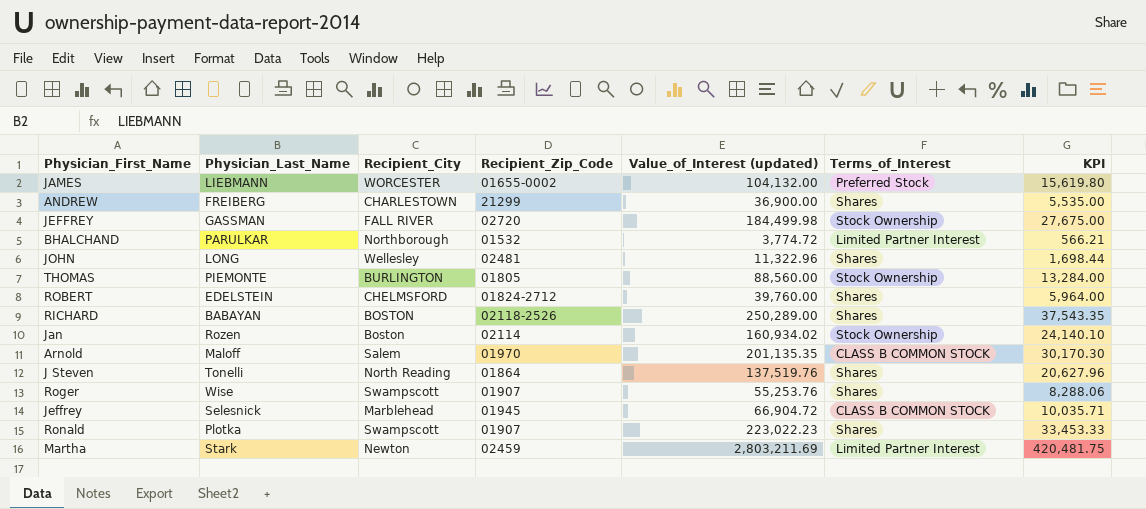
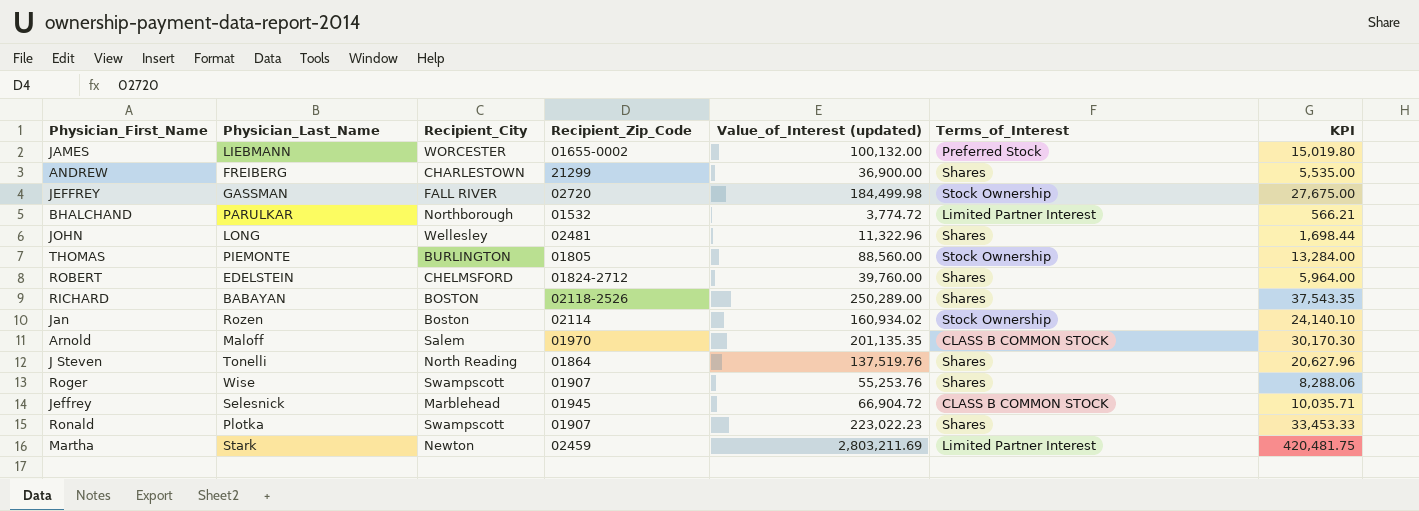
JAMES | Value_of_Interest (updated): 104,132.00 -> 100,132.00
JAMES | KPI: 15,619.80 -> 15,019.80

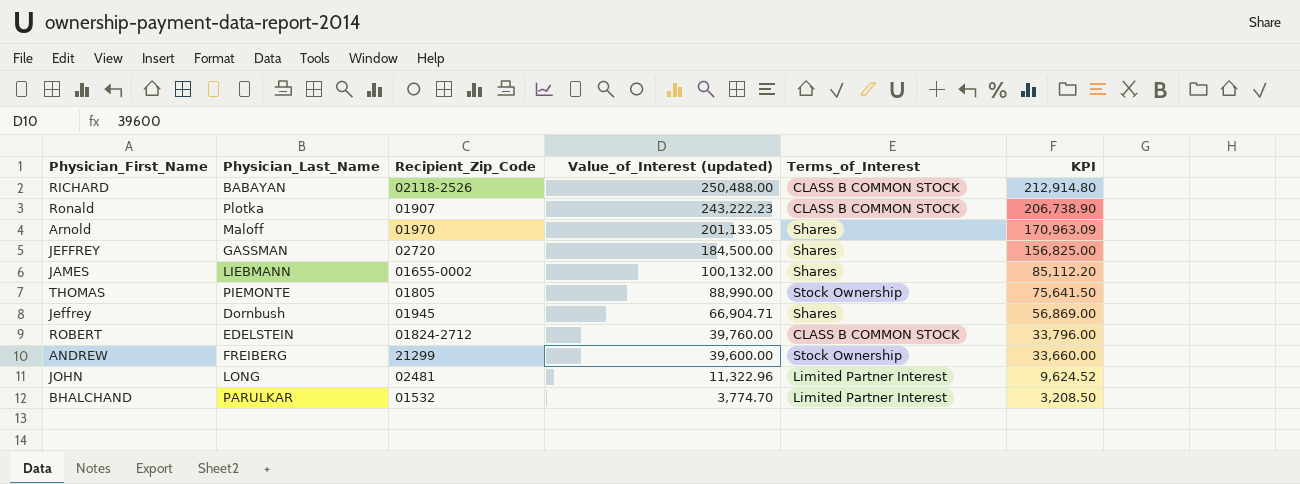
row order: none -> Value_of_Interest (updated) descending
column Recipient_City | position: 3 -> none
column KPI | formula: [Value_of_Interest (updated)] * 0.15 -> [Value_of_Interest (updated)] * 0.85
row Jan: Rozen | Boston | 02114 | 160,934.02 | Stock Ownership | 24,140.10 -> none
row J Steven: Tonelli | North Reading | 01864 | 137,519.76 | Shares | 20,627.96 -> none
row Roger: Wise | Swampscott | 01907 | 55,253.76 | Shares | 8,288.06 -> none
row Martha: Stark | Newton | 02459 | 2,803,211.69 | Limited Partner Interest | 420,481.75 -> none
RICHARD | Value_of_Interest (updated): 250,289.00 -> 250,488.00
RICHARD | Terms_of_Interest: Shares -> CLASS B COMMON STOCK
Ronald | Value_of_Interest (updated): 223,022.23 -> 243,222.23
Ronald | Terms_of_Interest: Shares -> CLASS B COMMON STOCK
Arnold | Value_of_Interest (updated): 201,135.35 -> 201,133.05
Arnold | Terms_of_Interest: CLASS B COMMON STOCK -> Shares
JEFFREY | Value_of_Interest (updated): 184,499.98 -> 184,500.00
JEFFREY | Terms_of_Interest: Stock Ownership -> Shares
JAMES | Terms_of_Interest: Preferred Stock -> Shares
THOMAS | Value_of_Interest (updated): 88,560.00 -> 88,990.00
Jeffrey | Physician_Last_Name: Selesnick -> Dornbush
Jeffrey | Value_of_Interest (updated): 66,904.72 -> 66,904.71
Jeffrey | Terms_of_Interest: CLASS B COMMON STOCK -> Shares
ROBERT | Terms_of_Interest: Shares -> CLASS B COMMON STOCK
ANDREW | Value_of_Interest (updated): 36,900.00 -> 39,600.00
ANDREW | Terms_of_Interest: Shares -> Stock Ownership
JOHN | Terms_of_Interest: Shares -> Limited Partner Interest
BHALCHAND | Value_of_Interest (updated): 3,774.72 -> 3,774.70

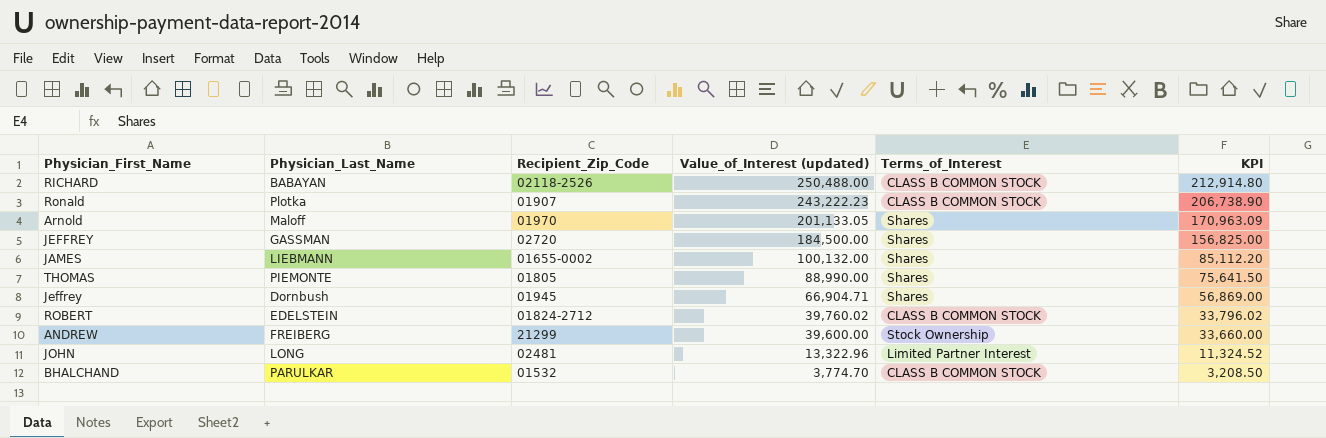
THOMAS | Terms_of_Interest: Stock Ownership -> Shares
ROBERT | Value_of_Interest (updated): 39,760.00 -> 39,760.02
ROBERT | KPI: 33,796.00 -> 33,796.02
JOHN | Value_of_Interest (updated): 11,322.96 -> 13,322.96
JOHN | KPI: 9,624.52 -> 11,324.52
BHALCHAND | Terms_of_Interest: Limited Partner Interest -> CLASS B COMMON STOCK

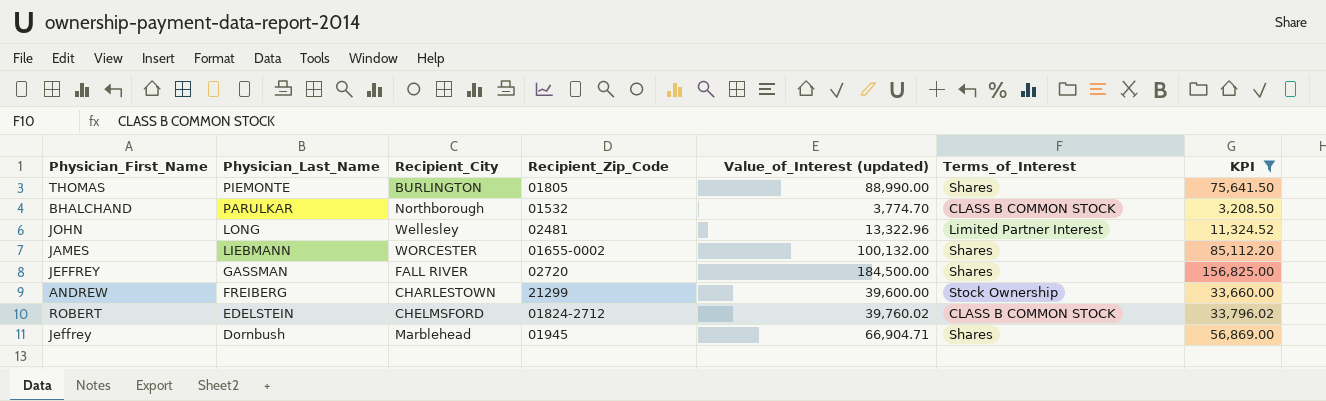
filter: none -> KPI <= 156,825.00
row order: Value_of_Interest (updated) descending -> Physician_Last_Name descending
column Recipient_City | position: none -> 3

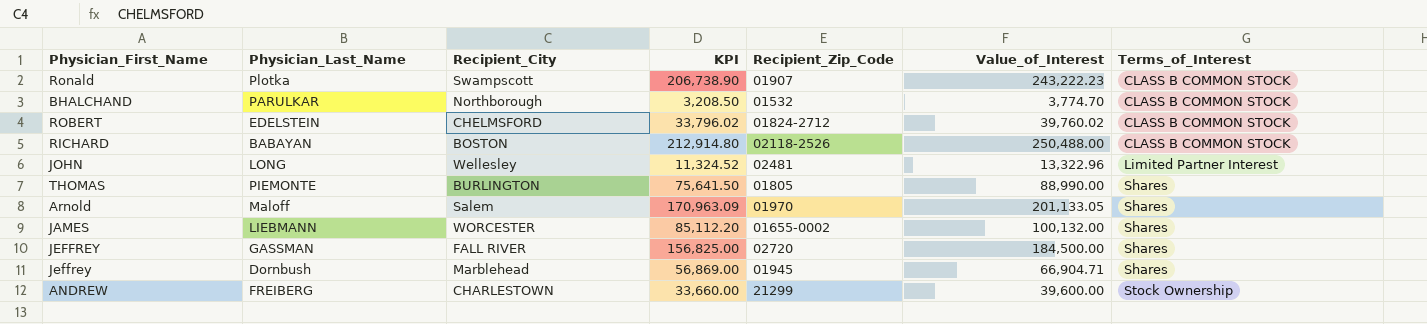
filter: KPI <= 156,825.00 -> none
row order: Physician_Last_Name descending -> Terms_of_Interest ascending
column KPI | position: 7 -> 4
column name: Value_of_Interest (updated) -> Value_of_Interest

